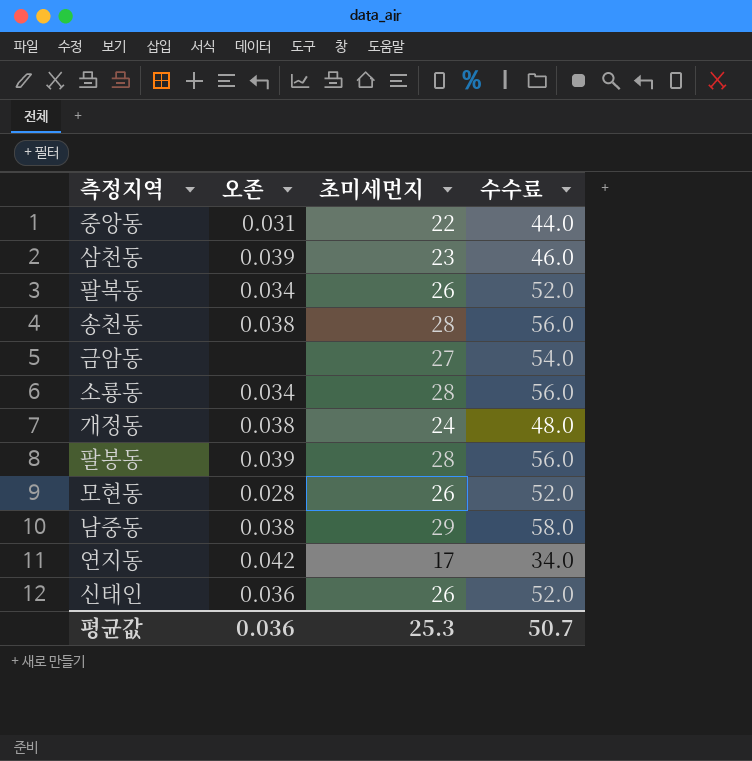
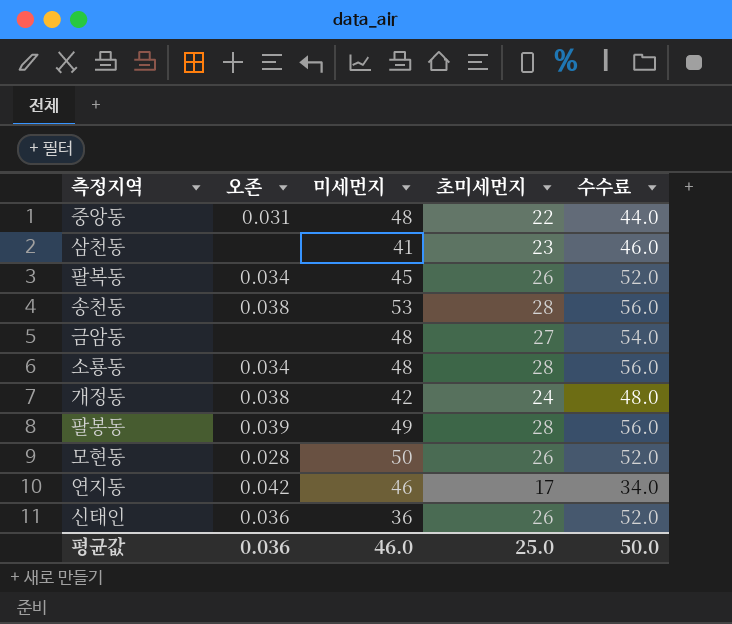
column 미세먼지 | position: none -> 3
row 남중동: 0.038 | 29 | 58.0 -> none
삼천동 | 오존: 0.039 -> none
평균값 | 초미세먼지: 25.3 -> 25.0
평균값 | 수수료: 50.7 -> 50.0

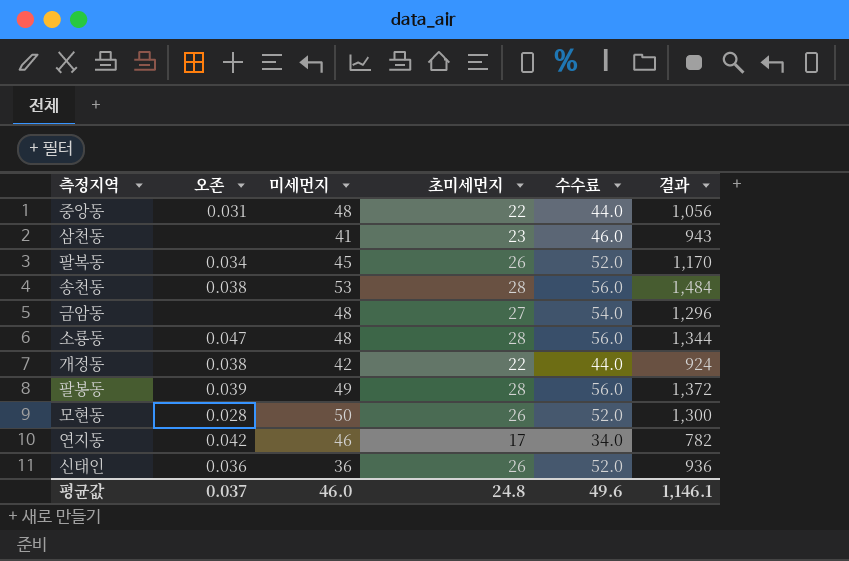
column 결과 | formula: none -> [미세먼지] * [초미세먼지]
소룡동 | 오존: 0.034 -> 0.047
개정동 | 초미세먼지: 24 -> 22
개정동 | 수수료: 48.0 -> 44.0
평균값 | 오존: 0.036 -> 0.037
평균값 | 초미세먼지: 25.0 -> 24.8
평균값 | 수수료: 50.0 -> 49.6

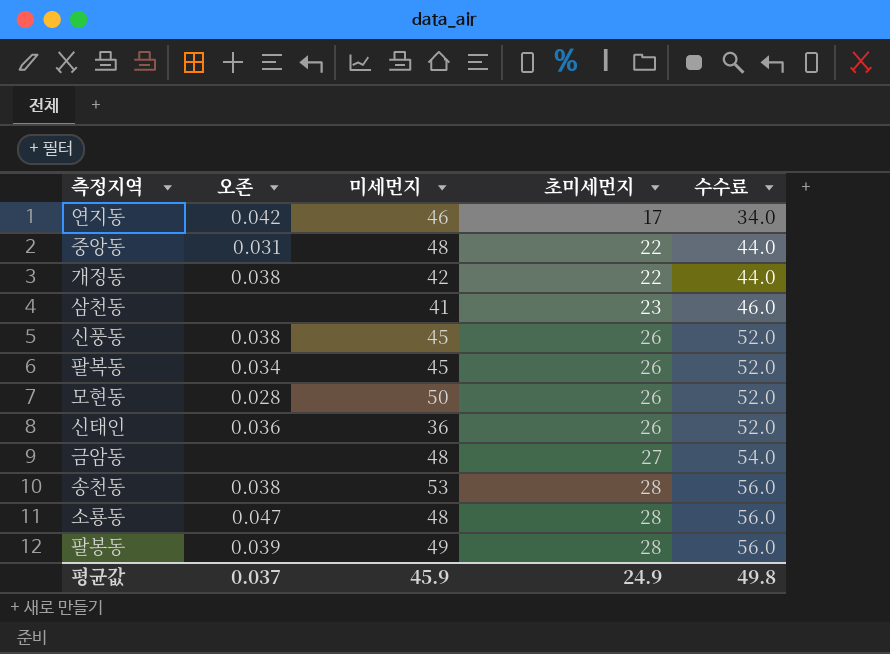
row order: none -> 초미세먼지 ascending
column 결과 | formula: [미세먼지] * [초미세먼지] -> none
row 신풍동: none -> 0.038 | 45 | 26 | 52.0
평균값 | 미세먼지: 46.0 -> 45.9
평균값 | 초미세먼지: 24.8 -> 24.9
평균값 | 수수료: 49.6 -> 49.8

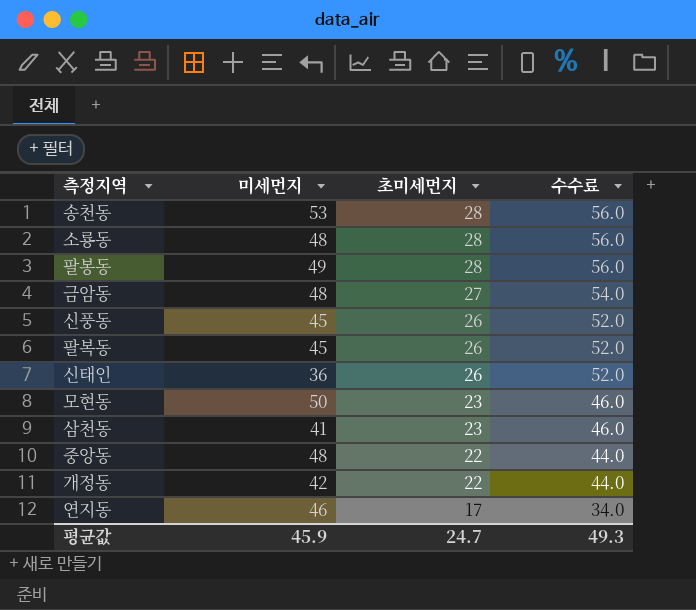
row order: 초미세먼지 ascending -> 초미세먼지 descending
column 오존 | position: 2 -> none
모현동 | 초미세먼지: 26 -> 23
모현동 | 수수료: 52.0 -> 46.0
평균값 | 초미세먼지: 24.9 -> 24.7
평균값 | 수수료: 49.8 -> 49.3

